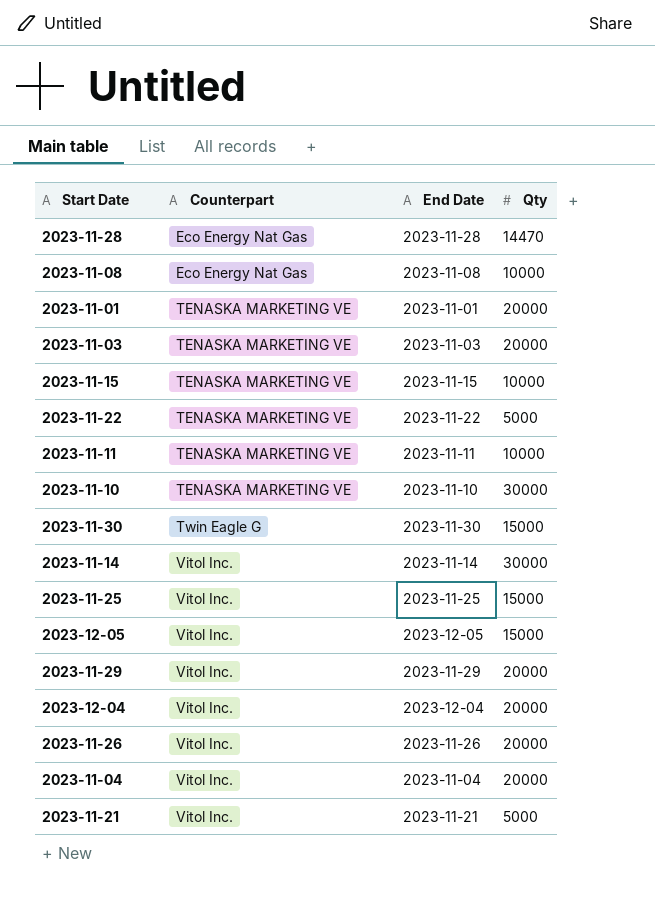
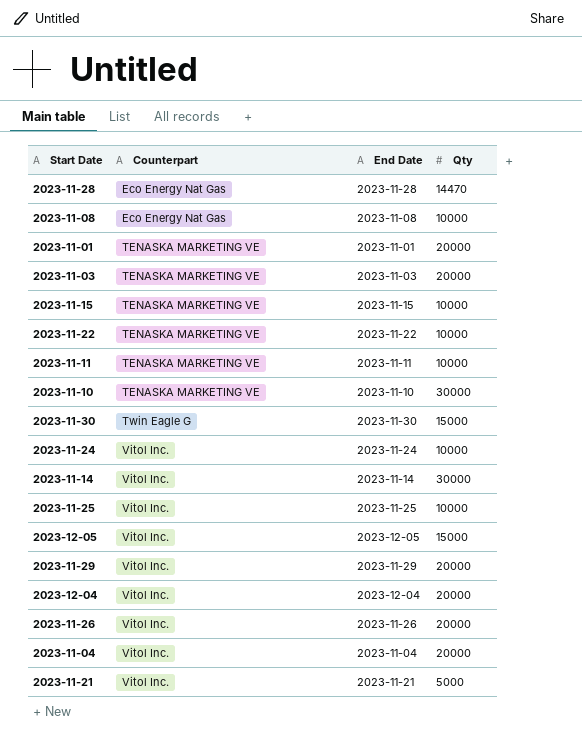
2023-11-22 | Qty: 5000 -> 10000
row 2023-11-24: none -> Vitol Inc. | 2023-11-24 | 10000
2023-11-25 | Qty: 15000 -> 10000

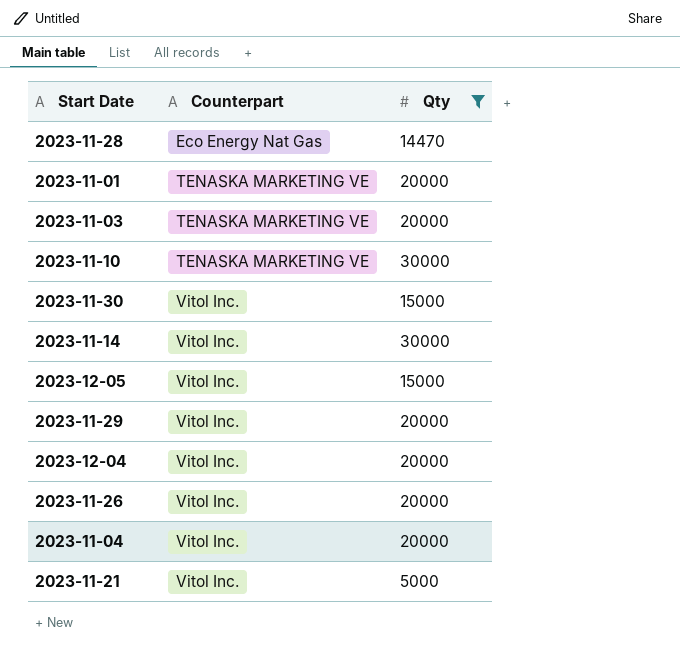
filter: none -> Qty != 10000
column End Date | position: 3 -> none
2023-11-30 | Counterpart: Twin Eagle G -> Vitol Inc.

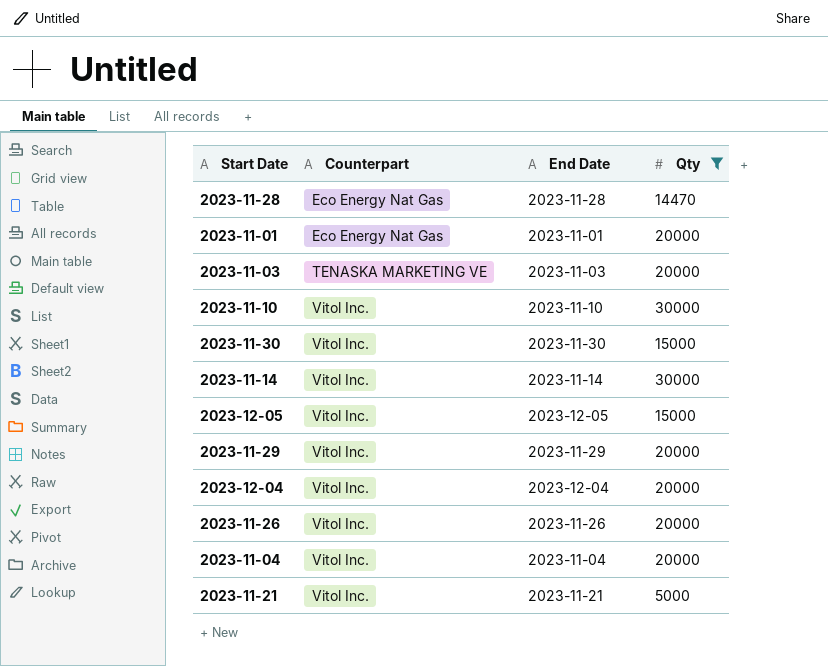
column End Date | position: none -> 3
2023-11-01 | Counterpart: TENASKA MARKETING VE -> Eco Energy Nat Gas
2023-11-10 | Counterpart: TENASKA MARKETING VE -> Vitol Inc.

